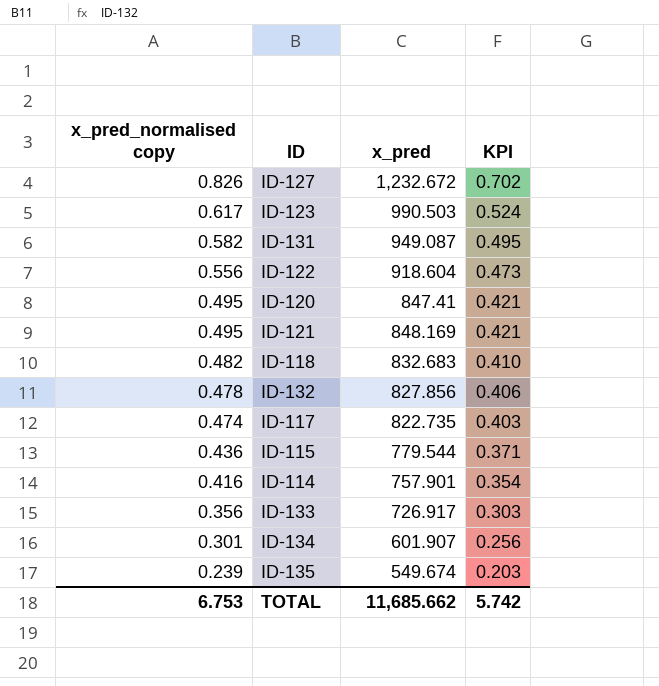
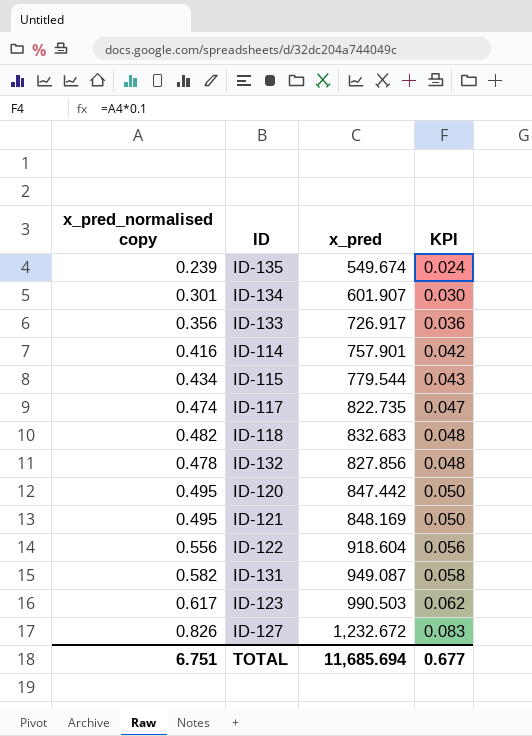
row order: x_pred_normalised copy descending -> KPI ascending
column KPI | formula: [x_pred_normalised copy] * 0.85 -> [x_pred_normalised copy] * 0.1
ID-115 | x_pred_normalised copy: 0.436 -> 0.434
ID-120 | x_pred: 847.41 -> 847.442
TOTAL | x_pred_normalised copy: 6.753 -> 6.751
TOTAL | x_pred: 11,685.662 -> 11,685.694
TOTAL | KPI: 5.742 -> 0.677

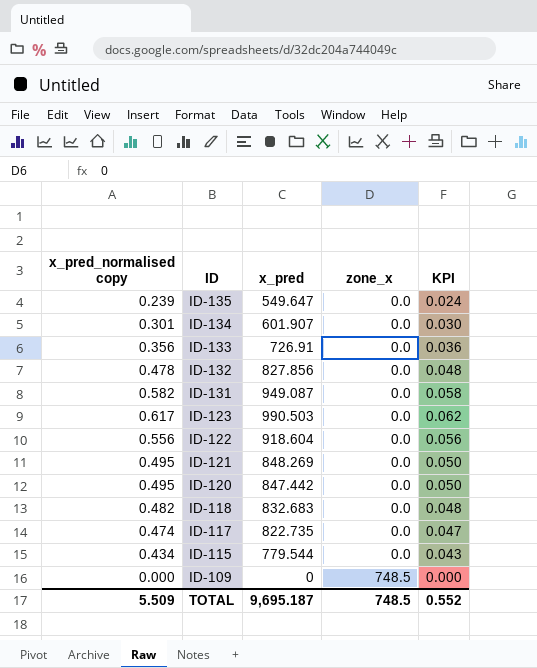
row order: KPI ascending -> ID descending
column zone_x | position: none -> 4
row ID-114: 0.416 | 757.901 | 0.042 -> none
row ID-127: 0.826 | 1,232.672 | 0.083 -> none
ID-135 | x_pred: 549.674 -> 549.647
ID-133 | x_pred: 726.917 -> 726.91
ID-121 | x_pred: 848.169 -> 848.269
row ID-109: none -> 0.000 | 0 | 748.5 | 0.000
TOTAL | x_pred_normalised copy: 6.751 -> 5.509
TOTAL | x_pred: 11,685.694 -> 9,695.187
TOTAL | KPI: 0.677 -> 0.552

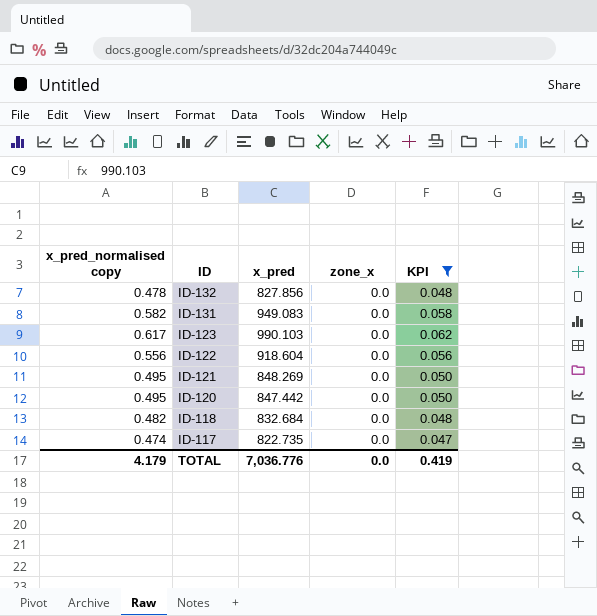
filter: none -> KPI >= 0.047
ID-131 | x_pred: 949.087 -> 949.083
ID-123 | x_pred: 990.503 -> 990.103
ID-118 | x_pred: 832.683 -> 832.684
TOTAL | x_pred_normalised copy: 5.509 -> 4.179
TOTAL | x_pred: 9,695.187 -> 7,036.776
TOTAL | zone_x: 748.5 -> 0.0
TOTAL | KPI: 0.552 -> 0.419

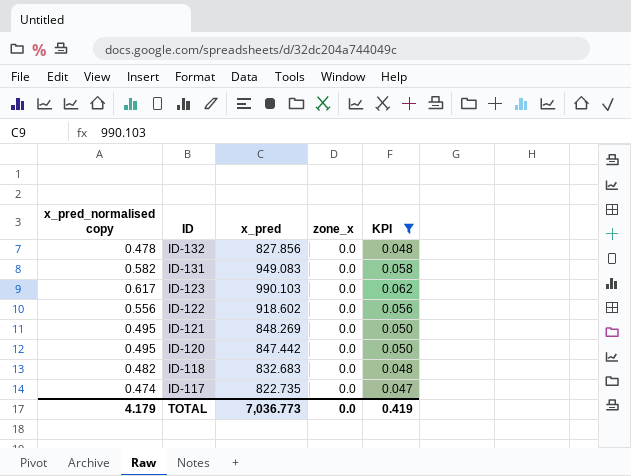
ID-122 | x_pred: 918.604 -> 918.602
ID-118 | x_pred: 832.684 -> 832.683
TOTAL | x_pred: 7,036.776 -> 7,036.773

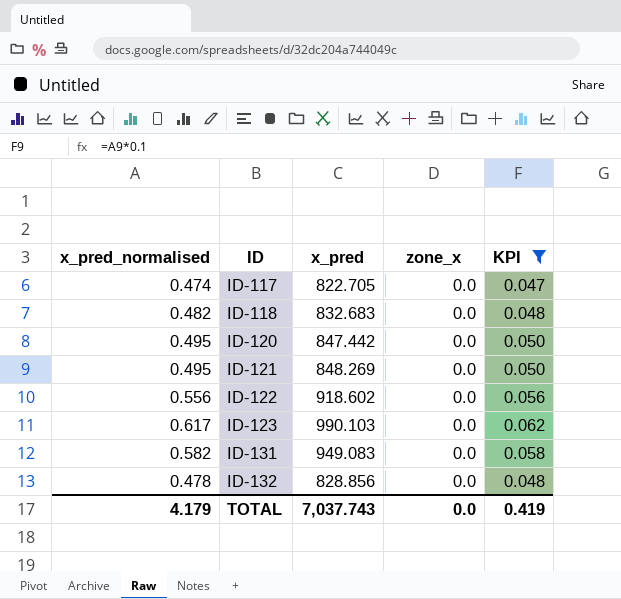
row order: ID descending -> ID ascending
column name: x_pred_normalised copy -> x_pred_normalised
ID-117 | x_pred: 822.735 -> 822.705
ID-132 | x_pred: 827.856 -> 828.856
TOTAL | x_pred: 7,036.773 -> 7,037.743

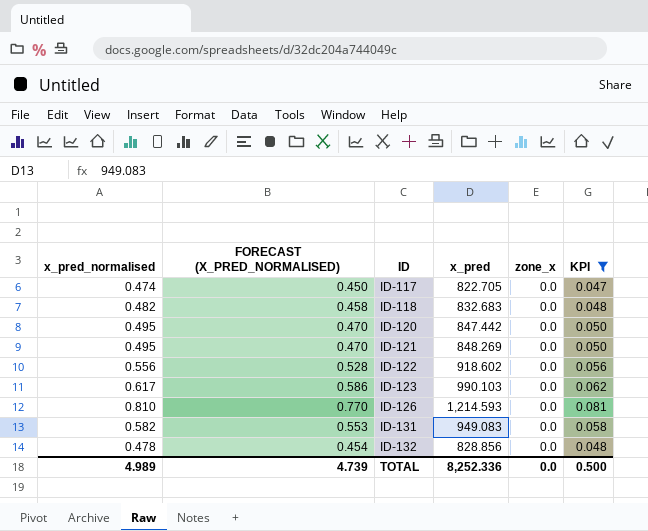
column FORECAST (X_PRED_NORMALISED) | formula: none -> [x_pred_normalised] * 0.95
row ID-126: none -> 0.810 | 0.770 | 1,214.593 | 0.0 | 0.081
TOTAL | x_pred_normalised: 4.179 -> 4.989
TOTAL | x_pred: 7,037.743 -> 8,252.336
TOTAL | KPI: 0.419 -> 0.500

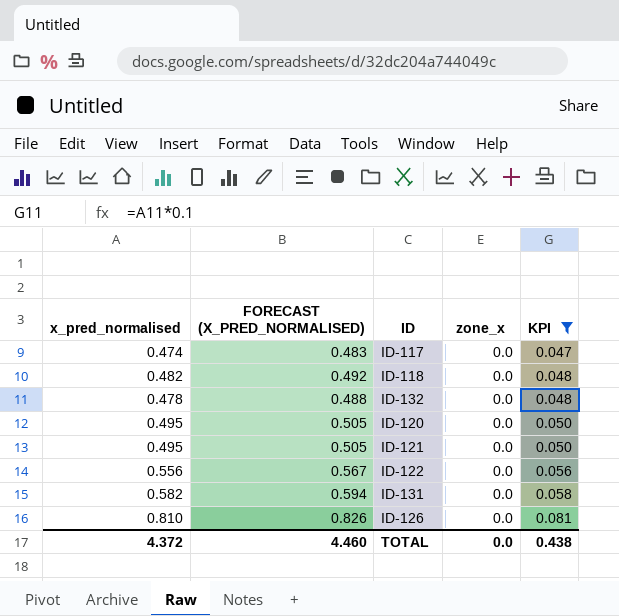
row order: ID ascending -> KPI ascending
column x_pred | position: 4 -> none
column FORECAST (X_PRED_NORMALISED) | formula: [x_pred_normalised] * 0.95 -> [x_pred_normalised] * 1.02
row ID-123: 0.617 | 0.586 | 990.103 | 0.0 | 0.062 -> none
TOTAL | x_pred_normalised: 4.989 -> 4.372
TOTAL | FORECAST (X_PRED_NORMALISED): 4.739 -> 4.460
TOTAL | KPI: 0.500 -> 0.438

